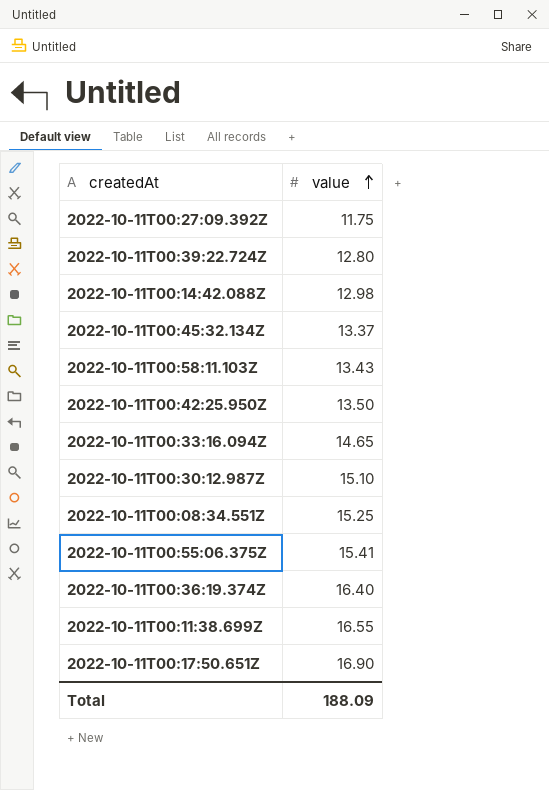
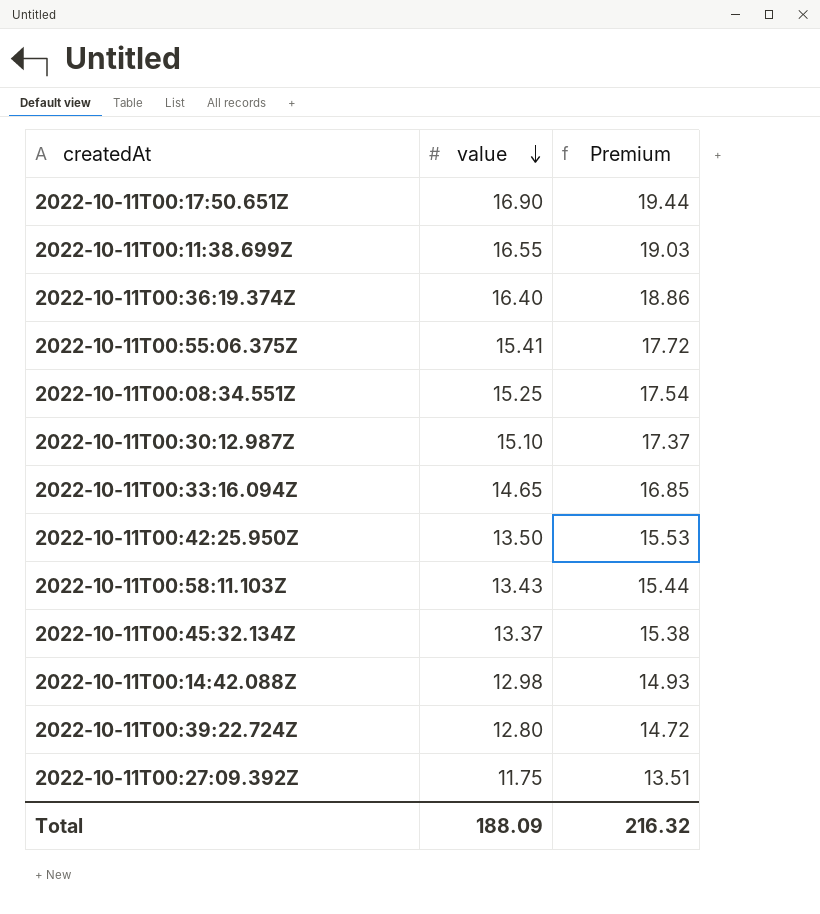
row order: value ascending -> value descending
column Premium | formula: none -> [value] * 1.15

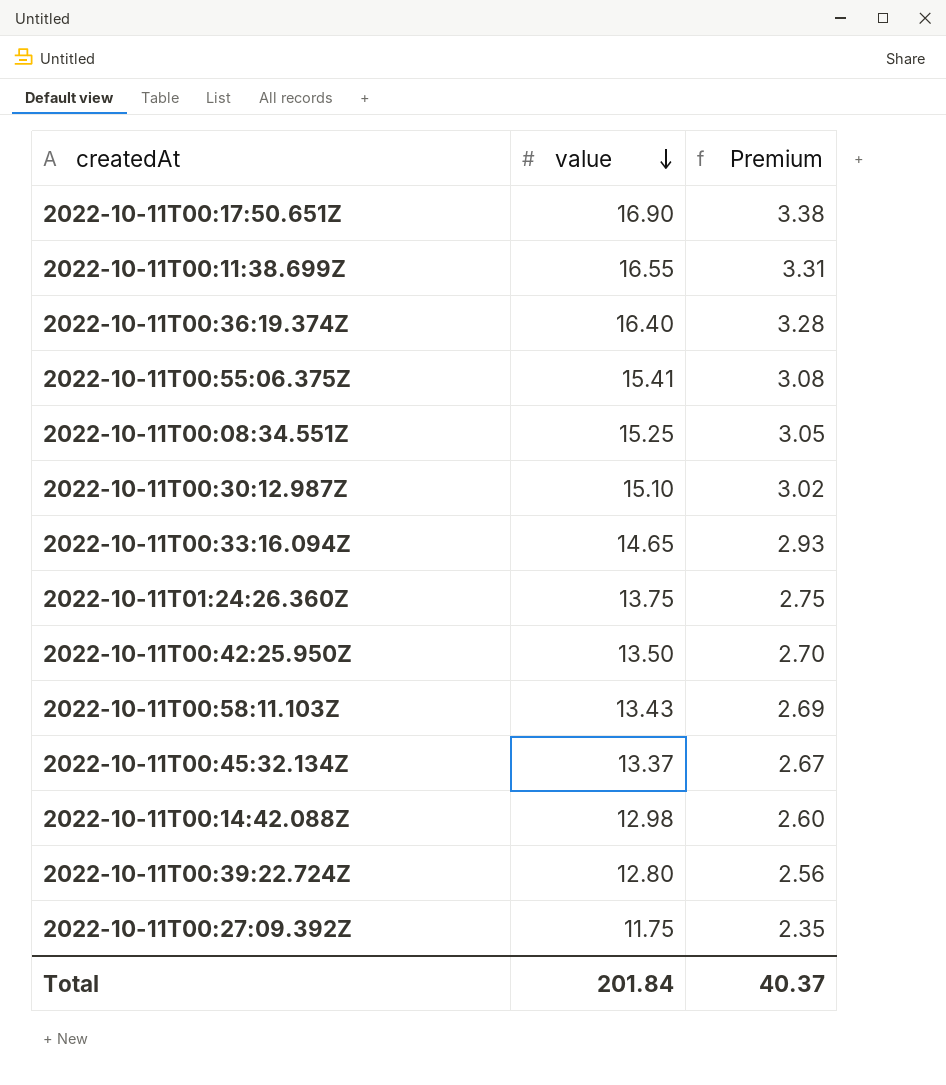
column Premium | formula: [value] * 1.15 -> [value] * 0.2
row 2022-10-11T01:24:26.360Z: none -> 13.75 | 2.75
Total | value: 188.09 -> 201.84
Total | Premium: 216.32 -> 40.37

